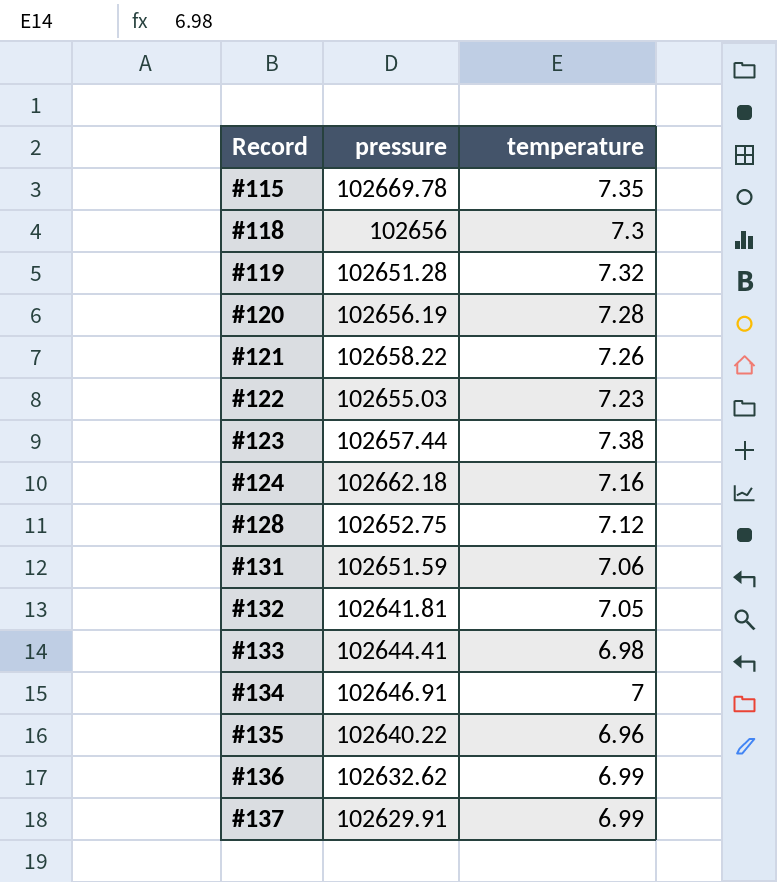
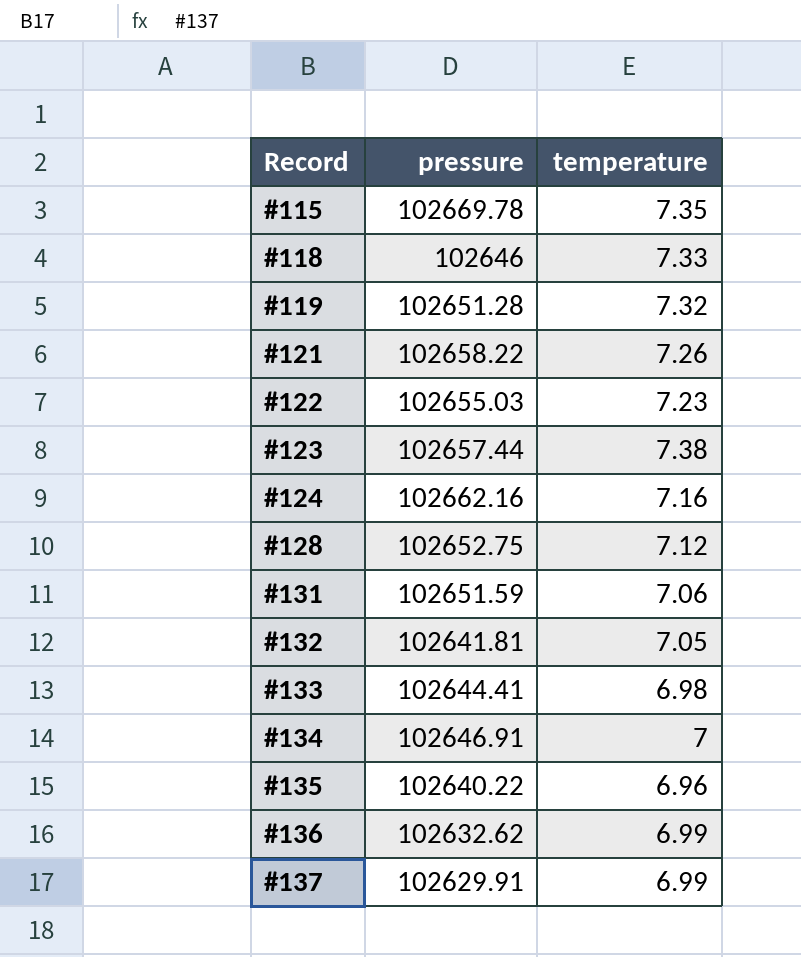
row #120: 102656.19 | 7.28 -> none
#118 | pressure: 102656 -> 102646
#118 | temperature: 7.3 -> 7.33
#124 | pressure: 102662.18 -> 102662.16

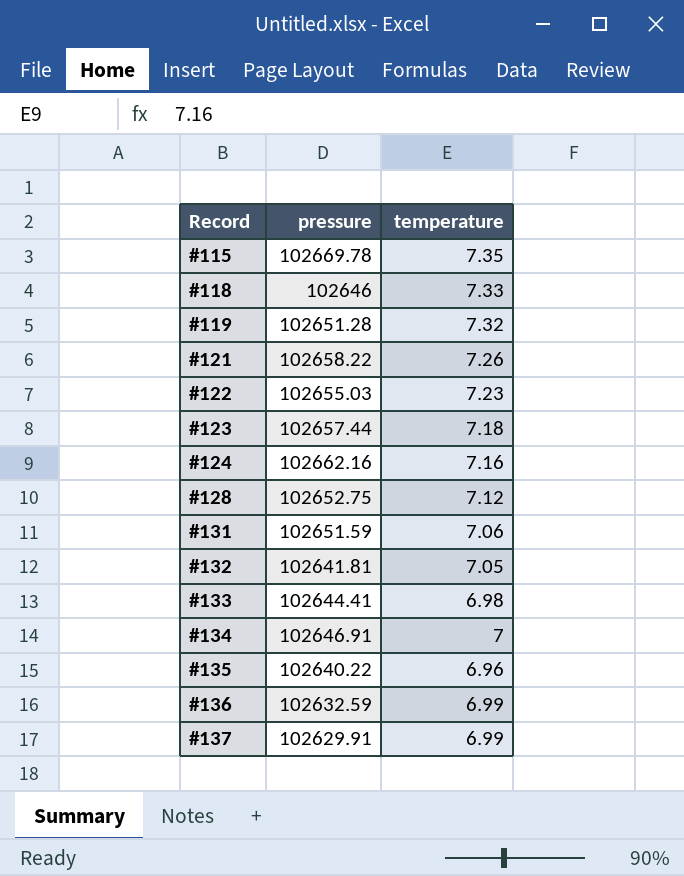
#123 | temperature: 7.38 -> 7.18
#136 | pressure: 102632.62 -> 102632.59

